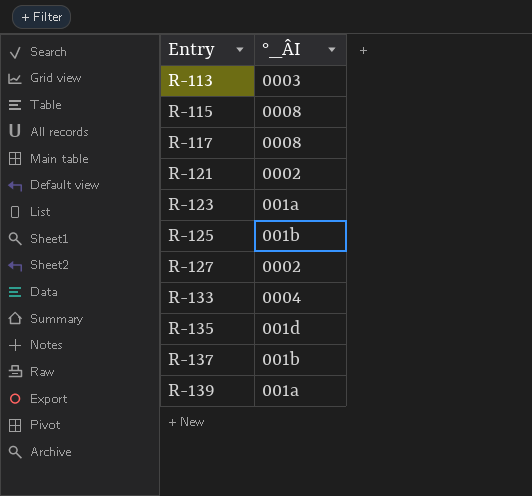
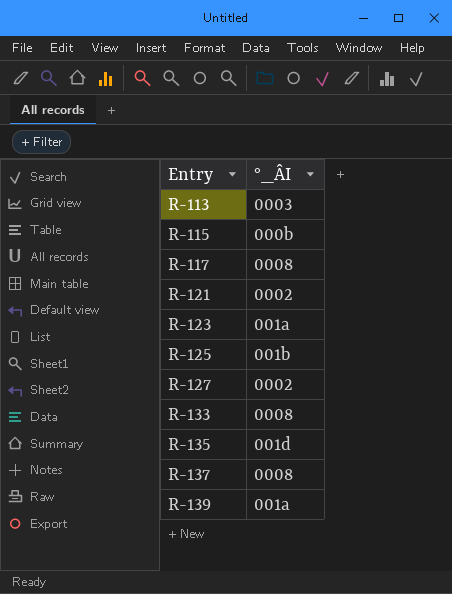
R-115 | °_ÂI: 0008 -> 000b
R-133 | °_ÂI: 0004 -> 0008
R-137 | °_ÂI: 001b -> 0008

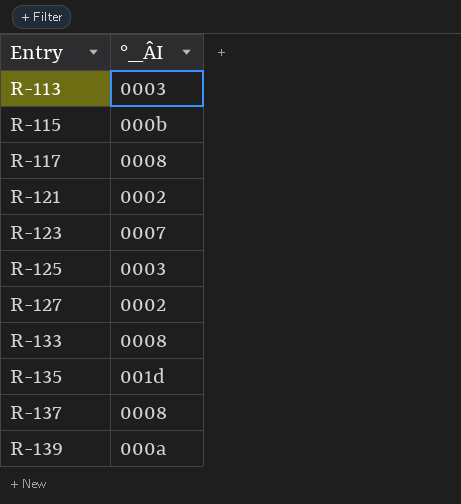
R-123 | °_ÂI: 001a -> 0007
R-125 | °_ÂI: 001b -> 0003
R-139 | °_ÂI: 001a -> 000a

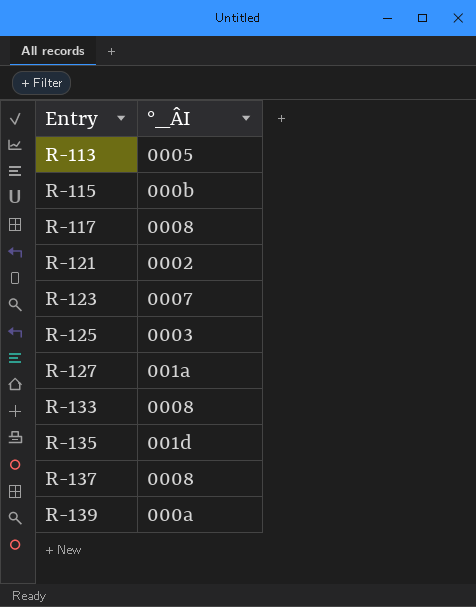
R-113 | °_ÂI: 0003 -> 0005
R-127 | °_ÂI: 0002 -> 001a

